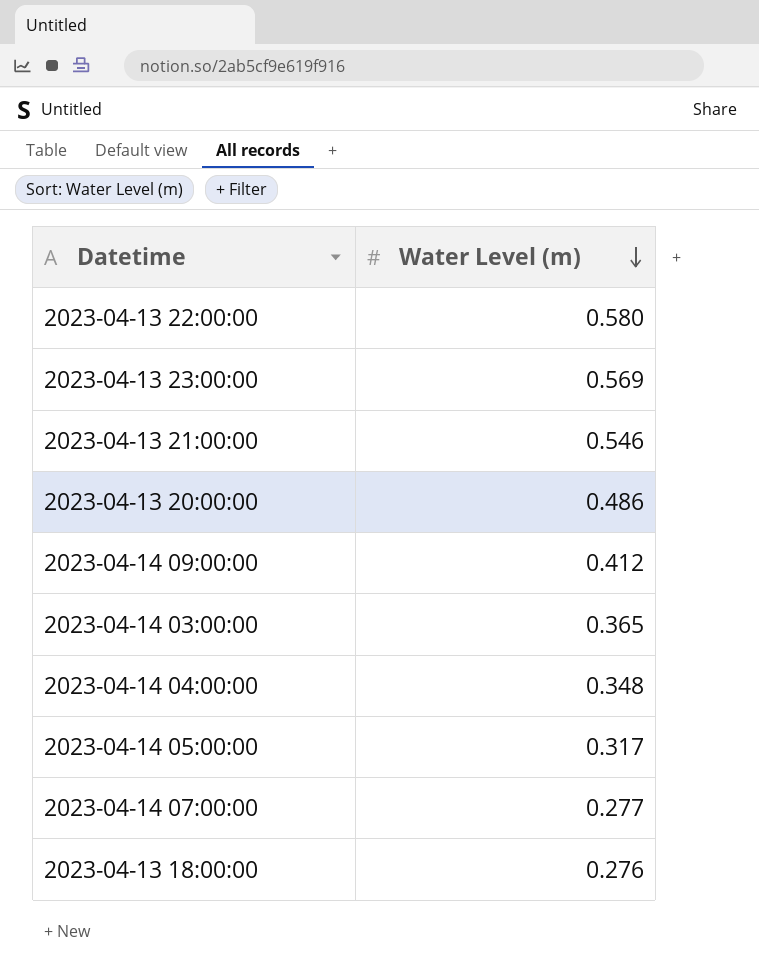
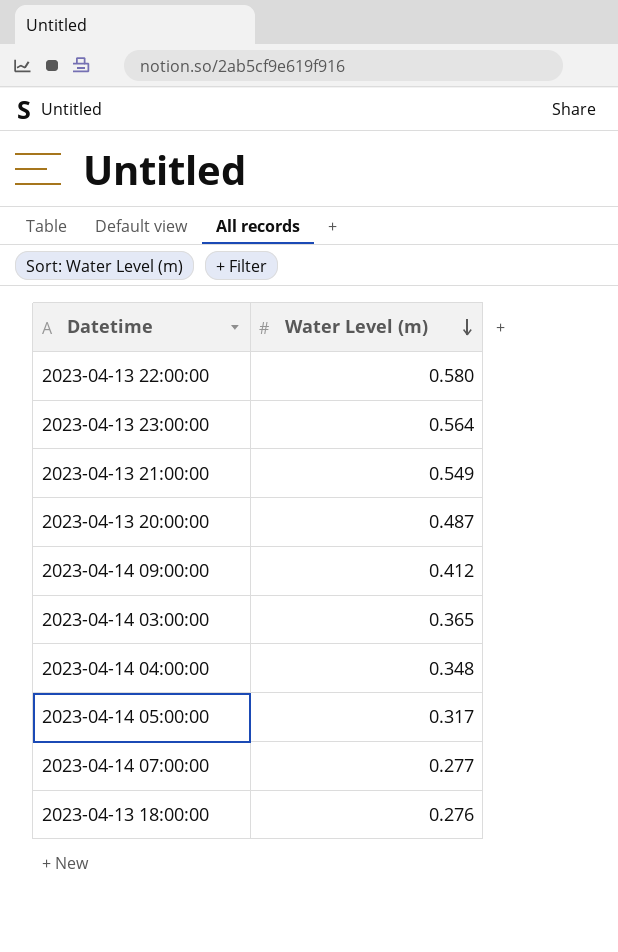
2023-04-13 23:00:00 | Water Level (m): 0.569 -> 0.564
2023-04-13 21:00:00 | Water Level (m): 0.546 -> 0.549
2023-04-13 20:00:00 | Water Level (m): 0.486 -> 0.487

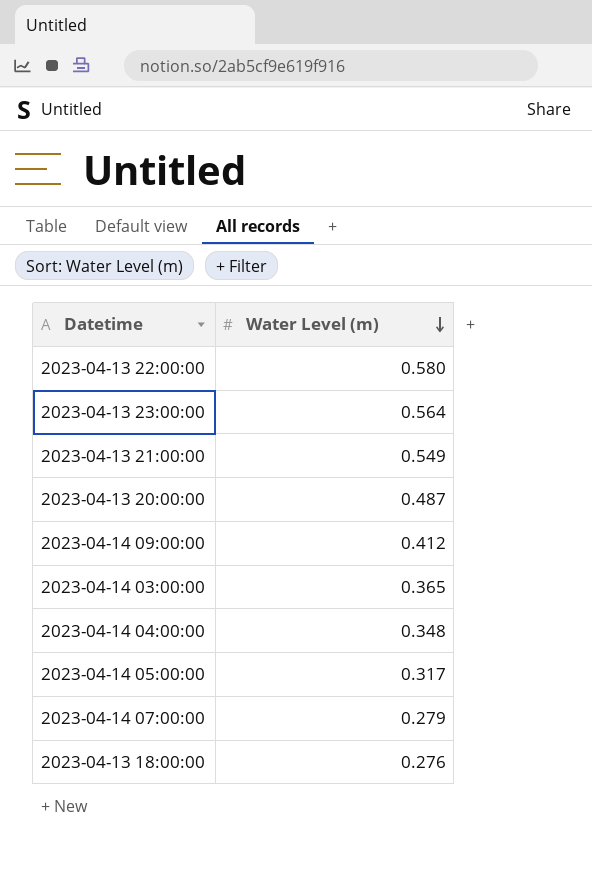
2023-04-14 07:00:00 | Water Level (m): 0.277 -> 0.279

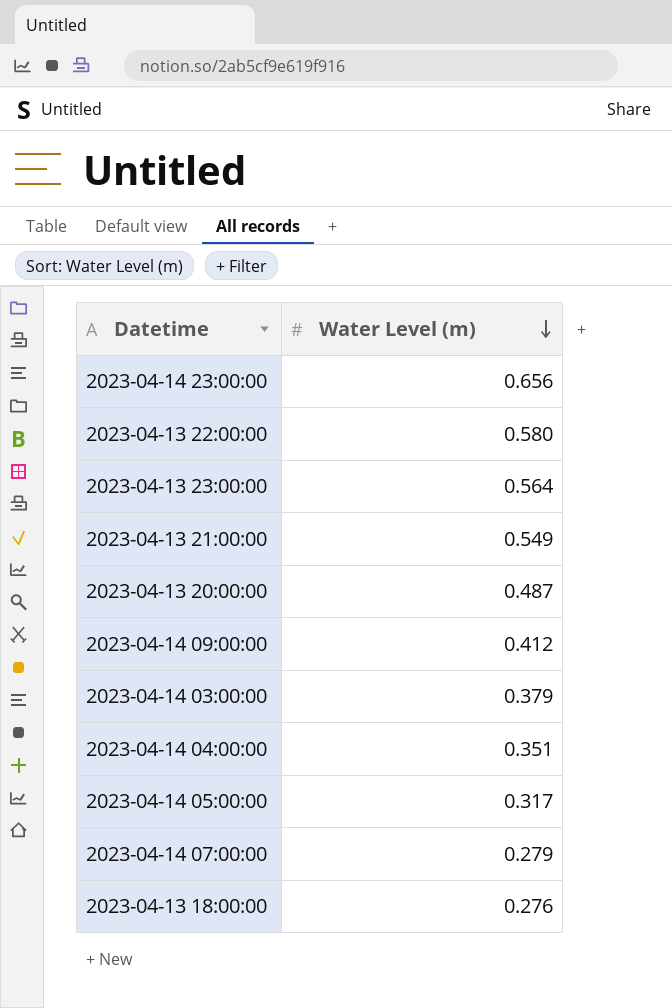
row 2023-04-14 23:00:00: none -> 0.656
2023-04-14 03:00:00 | Water Level (m): 0.365 -> 0.379
2023-04-14 04:00:00 | Water Level (m): 0.348 -> 0.351

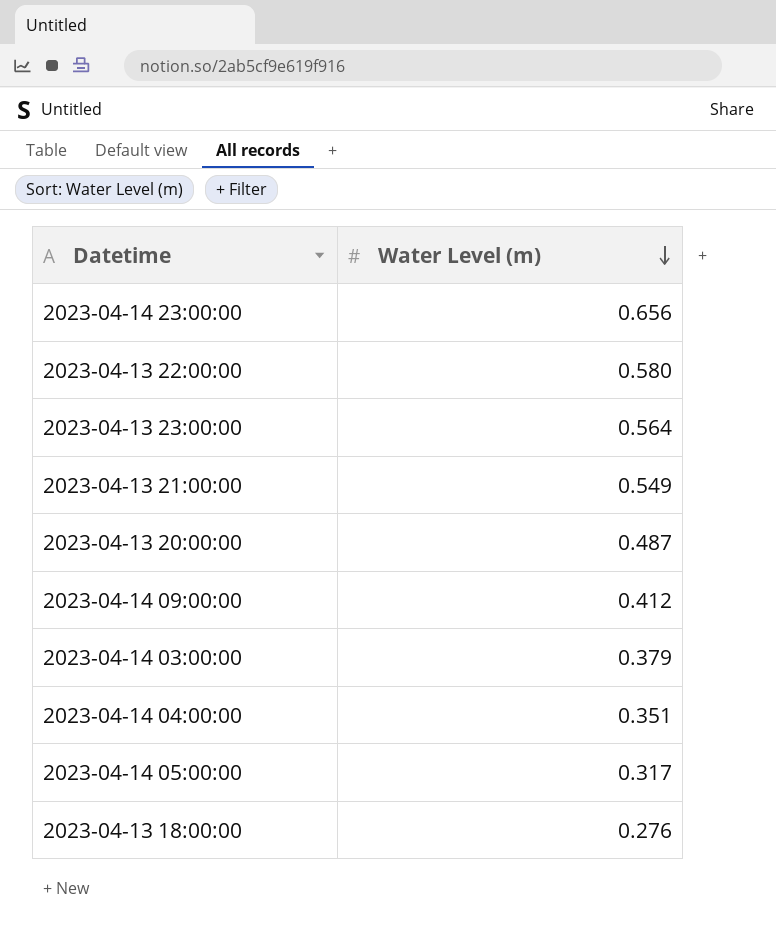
row 2023-04-14 07:00:00: 0.279 -> none

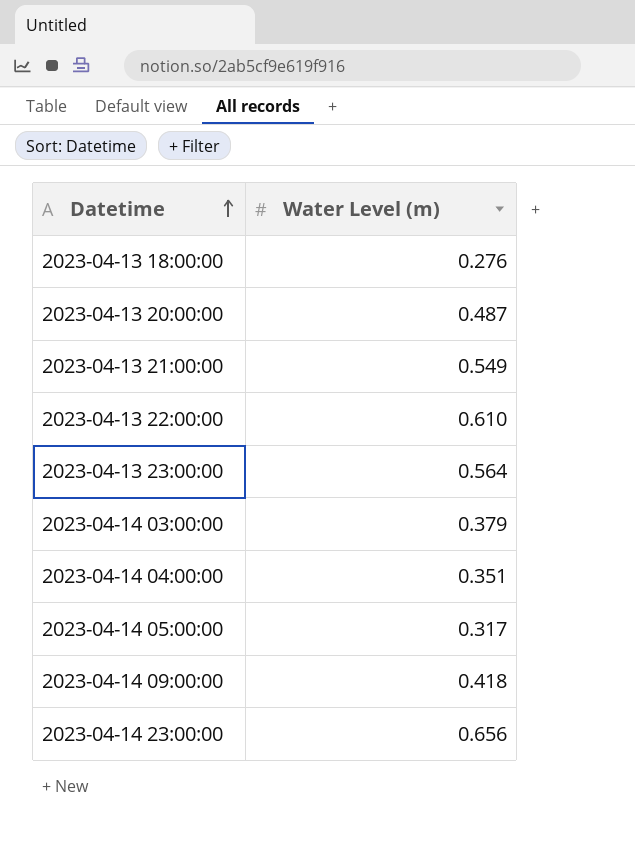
row order: Water Level (m) descending -> Datetime ascending
2023-04-13 22:00:00 | Water Level (m): 0.580 -> 0.610
2023-04-14 09:00:00 | Water Level (m): 0.412 -> 0.418

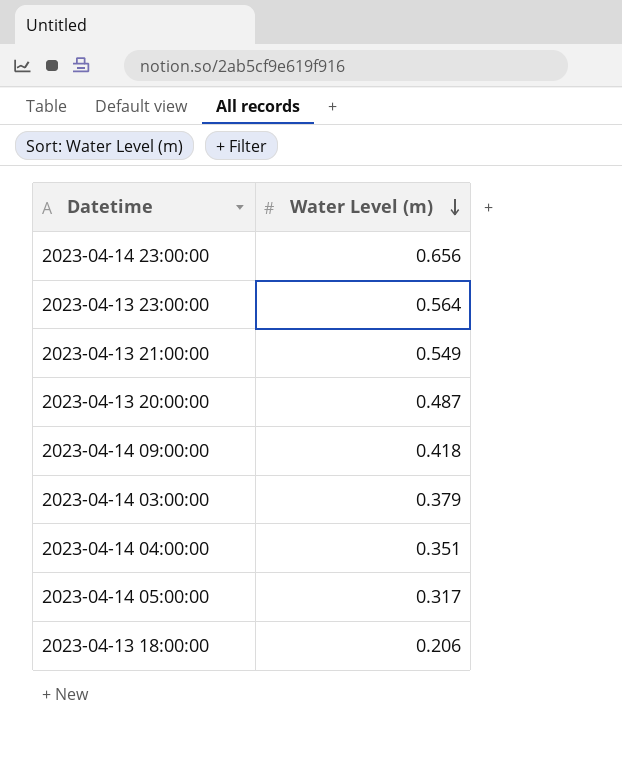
row order: Datetime ascending -> Water Level (m) descending
row 2023-04-13 22:00:00: 0.610 -> none
2023-04-13 18:00:00 | Water Level (m): 0.276 -> 0.206

